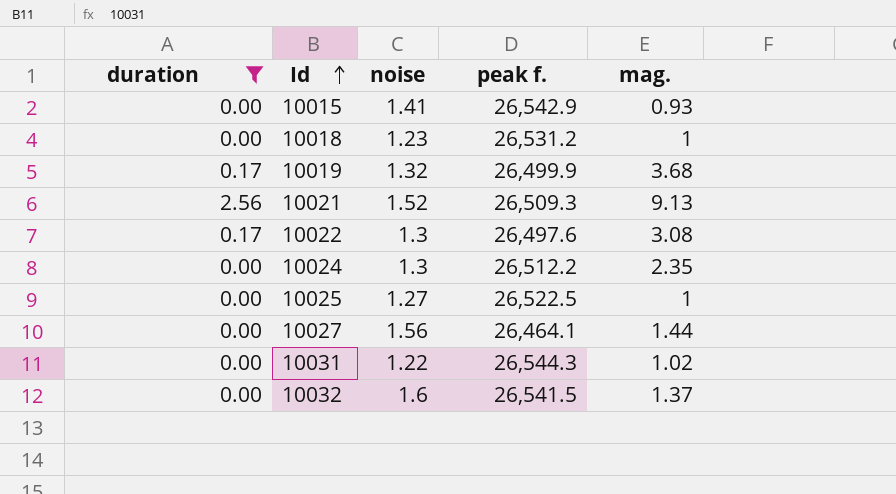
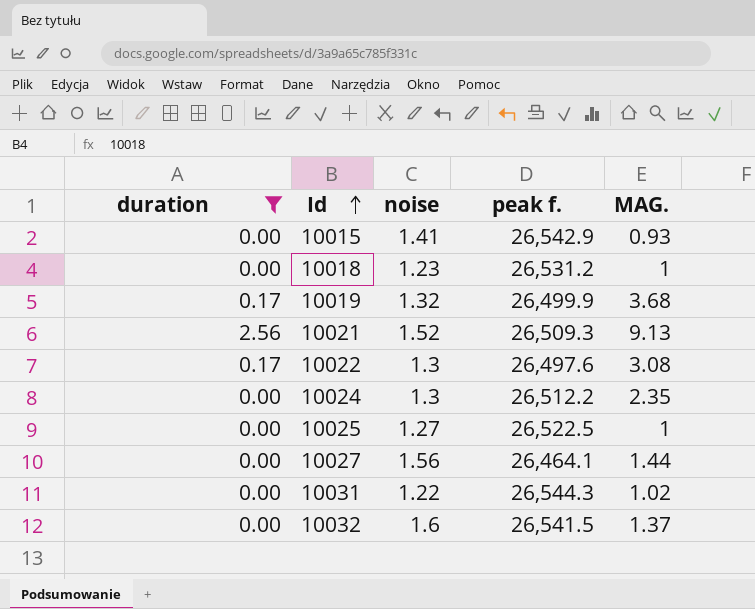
column name: mag. -> MAG.

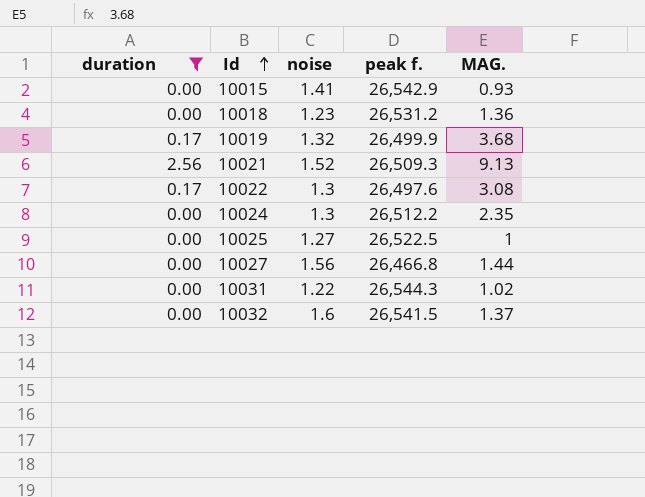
10018 | MAG.: 1 -> 1.36
10027 | peak f.: 26,464.1 -> 26,466.8

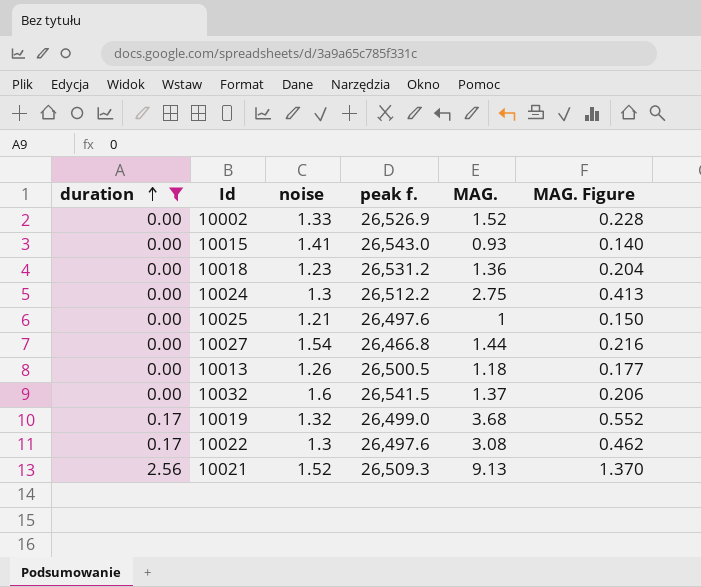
row order: Id ascending -> duration ascending
column MAG. Figure | formula: none -> [MAG.] * 0.15
row 10031: 0.00 | 1.22 | 26,544.3 | 1.02 -> none
row 10002: none -> 0.00 | 1.33 | 26,526.9 | 1.52 | 0.228
10015 | peak f.: 26,542.9 -> 26,543.0
10024 | MAG.: 2.35 -> 2.75
10025 | noise: 1.27 -> 1.21
10025 | peak f.: 26,522.5 -> 26,497.6
10027 | noise: 1.56 -> 1.54
row 10013: none -> 0.00 | 1.26 | 26,500.5 | 1.18 | 0.177
10019 | peak f.: 26,499.9 -> 26,499.0

